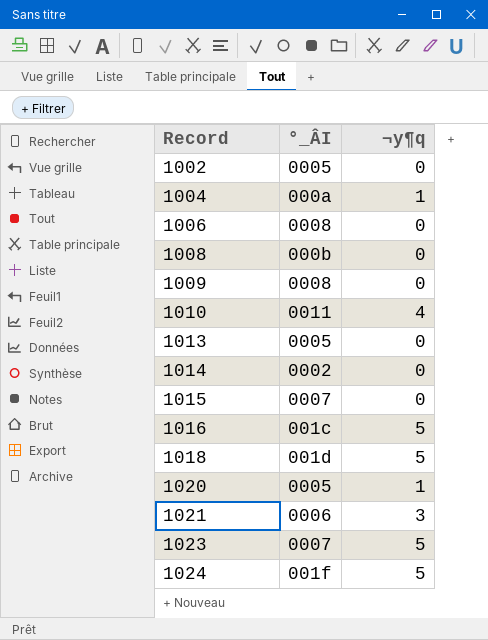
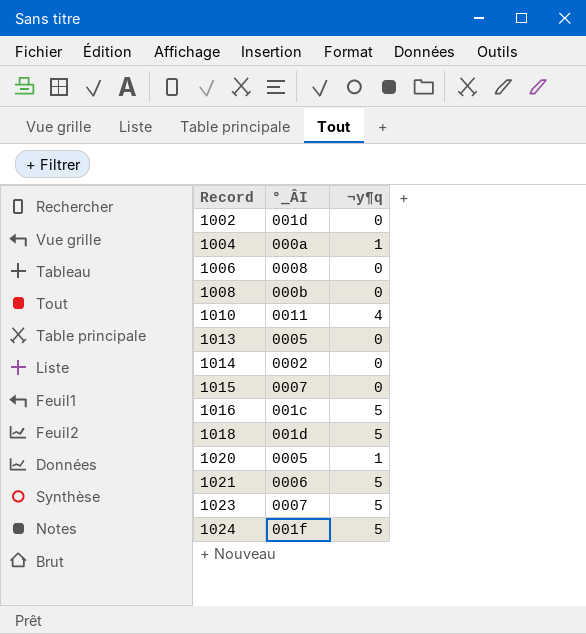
row 1009: 0008 | 0 -> none
1002 | °_ÂI: 0005 -> 001d
1021 | ¬y¶q: 3 -> 5

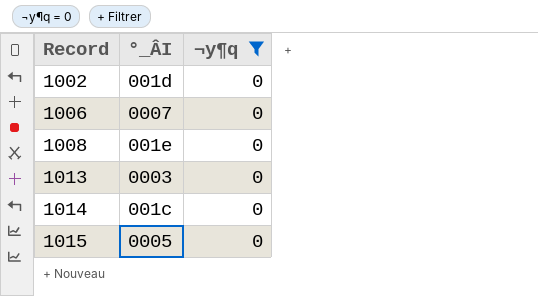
filter: none -> ¬y¶q = 0
1006 | °_ÂI: 0008 -> 0007
1008 | °_ÂI: 000b -> 001e
1013 | °_ÂI: 0005 -> 0003
1014 | °_ÂI: 0002 -> 001c
1015 | °_ÂI: 0007 -> 0005

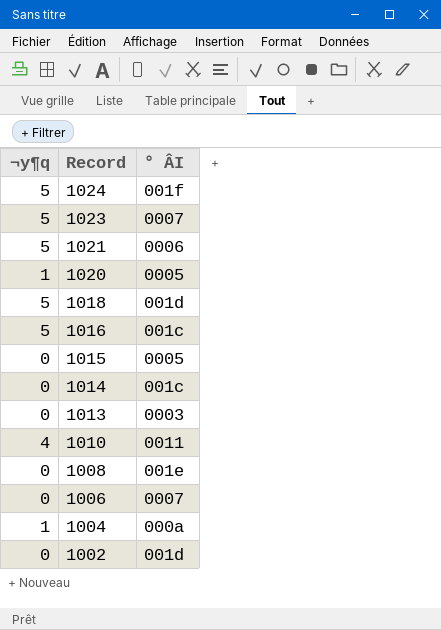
filter: ¬y¶q = 0 -> none
row order: Record ascending -> Record descending
column ¬y¶q | position: 3 -> 1
column name: °_ÂI -> ° ÂI

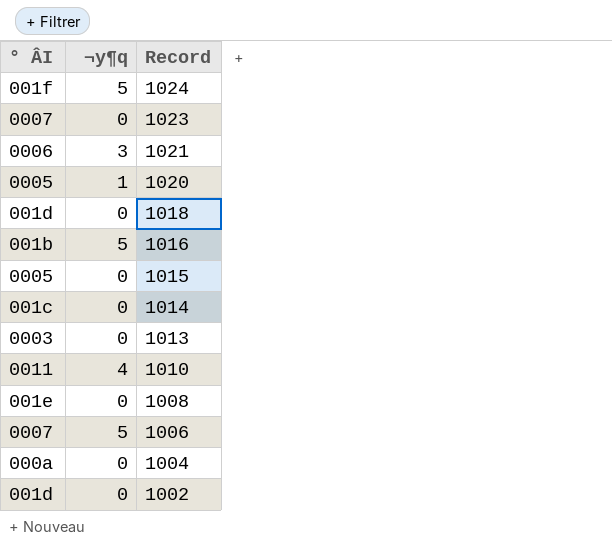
column ° ÂI | position: 3 -> 1
1023 | ¬y¶q: 5 -> 0
1021 | ¬y¶q: 5 -> 3
1018 | ¬y¶q: 5 -> 0
1016 | ° ÂI: 001c -> 001b
1006 | ¬y¶q: 0 -> 5
1004 | ¬y¶q: 1 -> 0

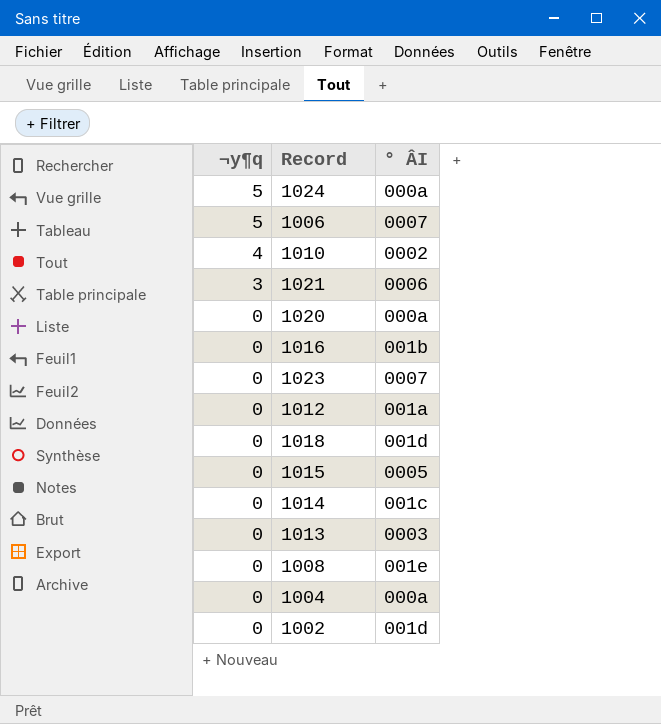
row order: Record descending -> ¬y¶q descending
column ° ÂI | position: 1 -> 3
1024 | ° ÂI: 001f -> 000a
1010 | ° ÂI: 0011 -> 0002
1020 | ¬y¶q: 1 -> 0
1020 | ° ÂI: 0005 -> 000a
1016 | ¬y¶q: 5 -> 0
row 1012: none -> 0 | 001a

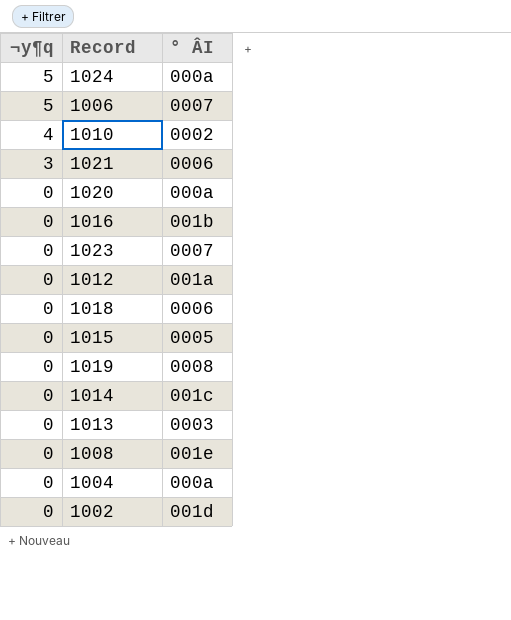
1018 | ° ÂI: 001d -> 0006
row 1019: none -> 0 | 0008

